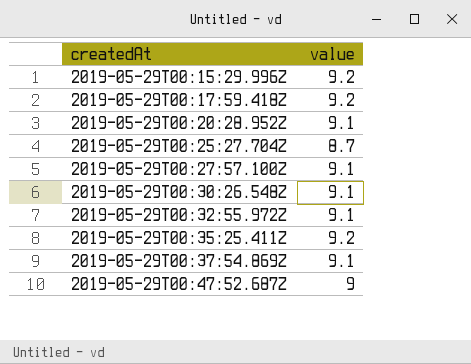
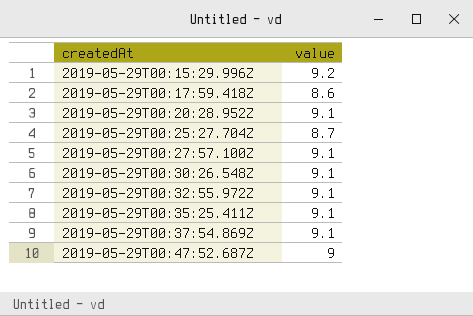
2019-05-29T00:17:59.418Z | value: 9.2 -> 8.6
2019-05-29T00:35:25.411Z | value: 9.2 -> 9.1

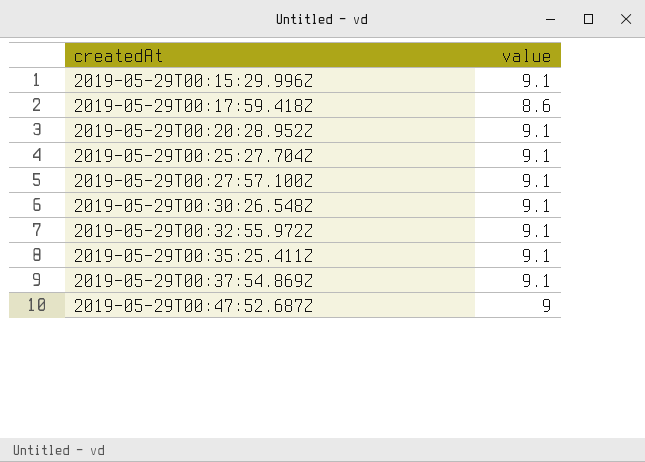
2019-05-29T00:15:29.996Z | value: 9.2 -> 9.1
2019-05-29T00:25:27.704Z | value: 8.7 -> 9.1

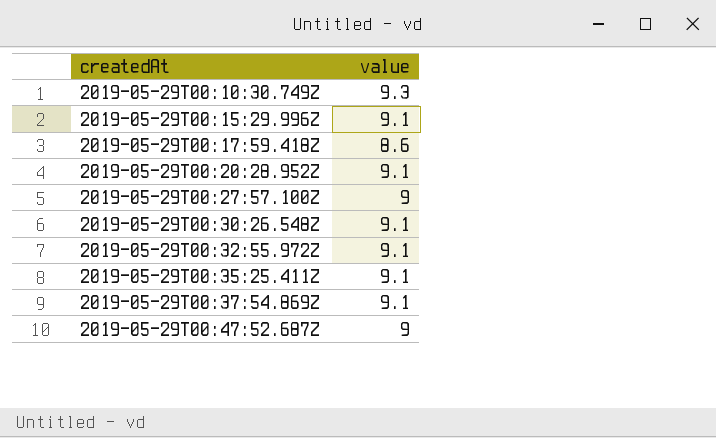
row 2019-05-29T00:25:27.704Z: 9.1 -> none
row 2019-05-29T00:10:30.749Z: none -> 9.3
2019-05-29T00:27:57.100Z | value: 9.1 -> 9

